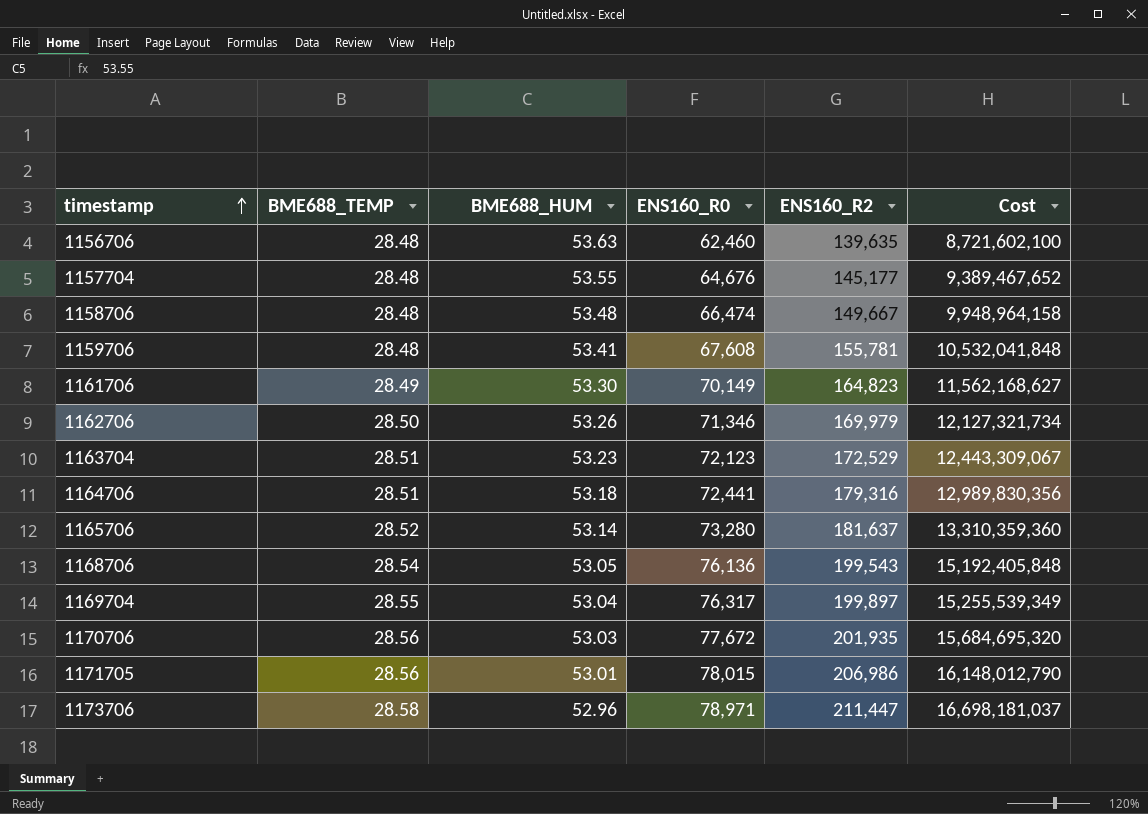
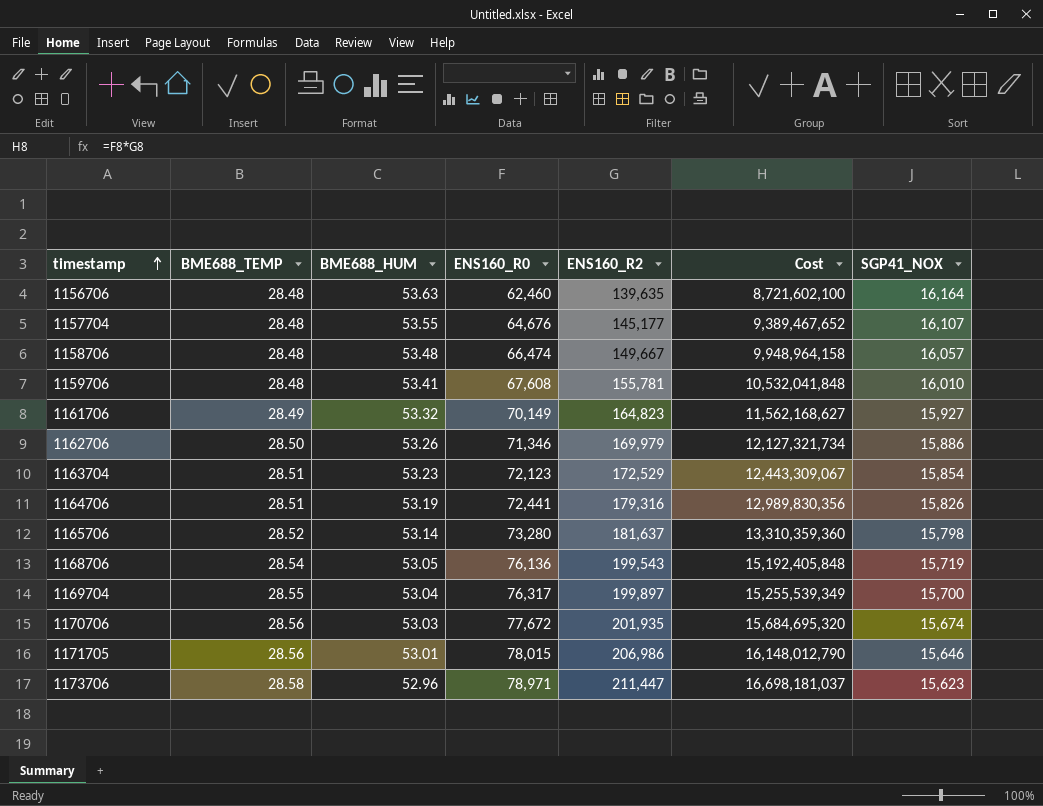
column SGP41_NOX | position: none -> 7
1161706 | BME688_HUM: 53.30 -> 53.32
1164706 | BME688_HUM: 53.18 -> 53.19

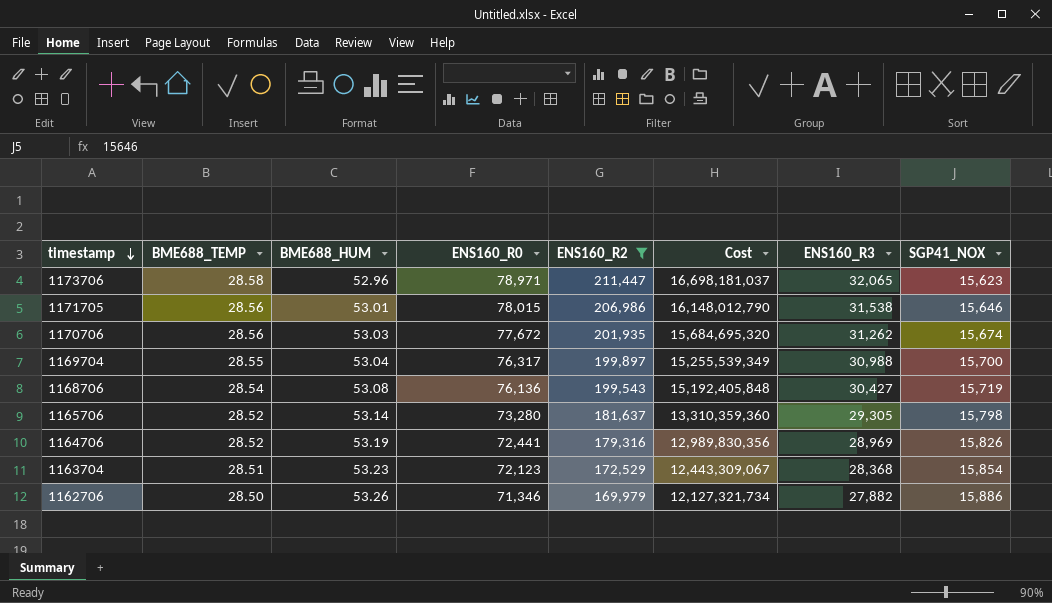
filter: none -> ENS160_R2 >= 169,979
row order: timestamp ascending -> timestamp descending
column ENS160_R3 | position: none -> 7
1168706 | BME688_HUM: 53.05 -> 53.08
1164706 | BME688_TEMP: 28.51 -> 28.52

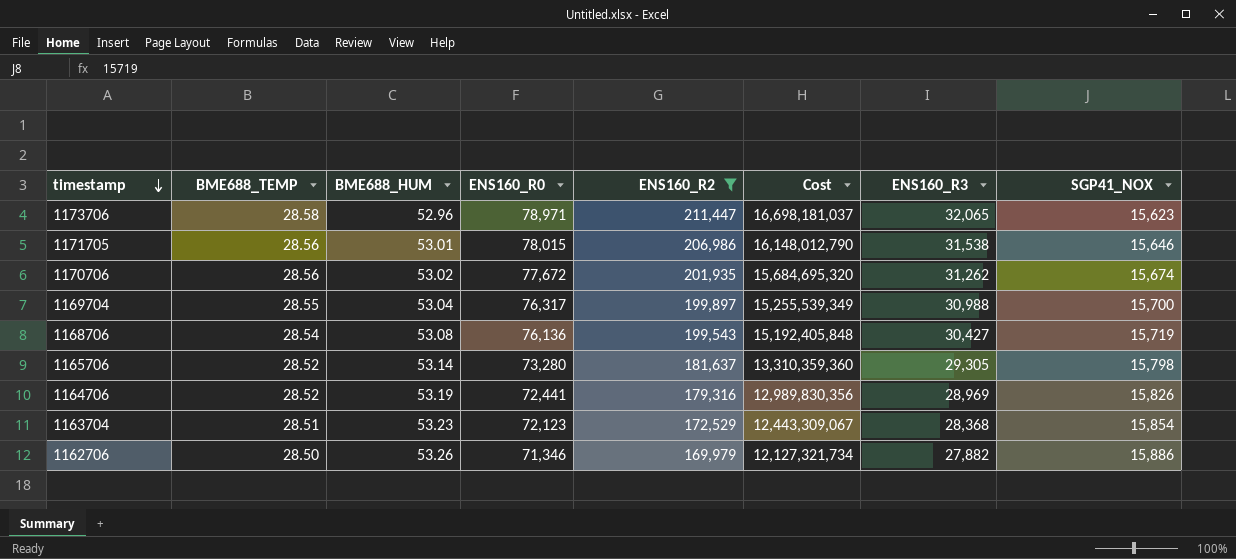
1170706 | BME688_HUM: 53.03 -> 53.02

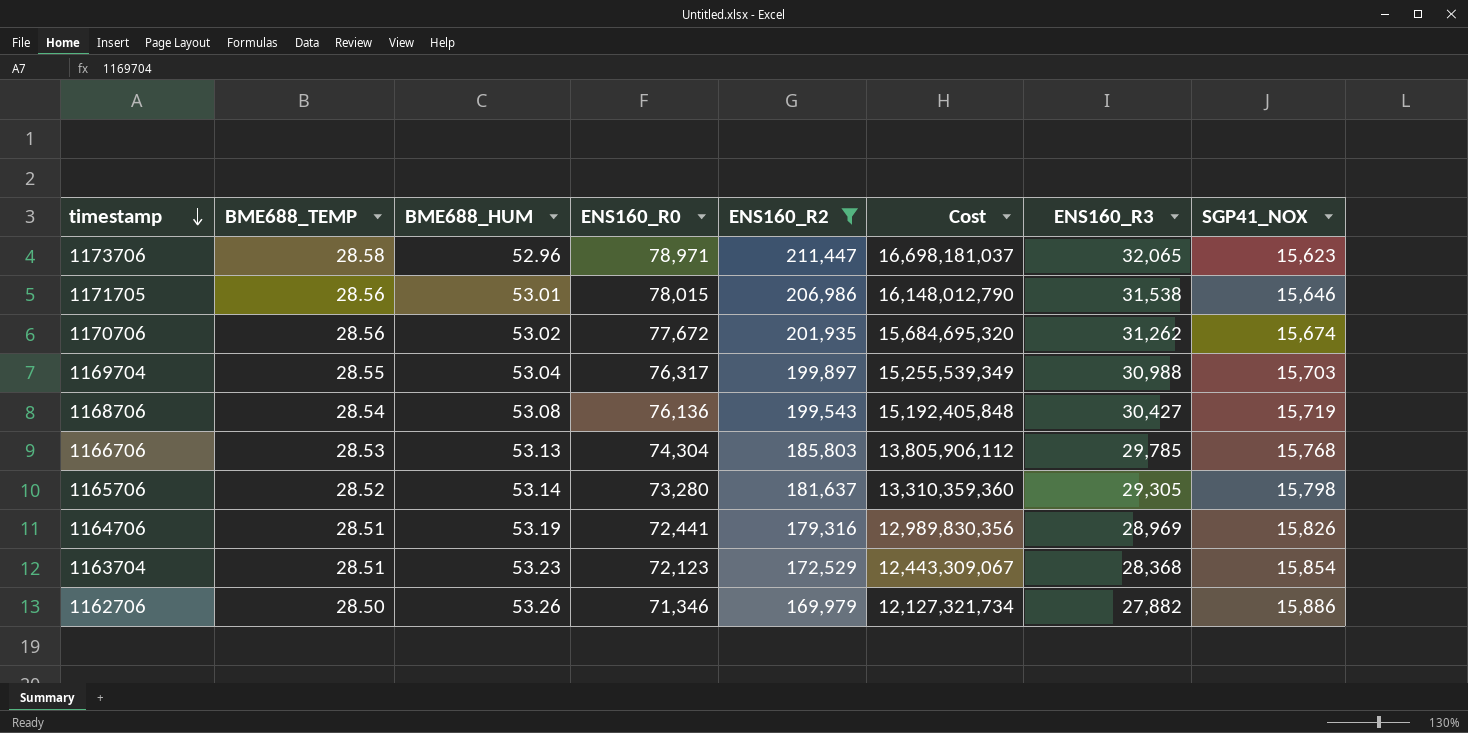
1169704 | SGP41_NOX: 15,700 -> 15,703
row 1166706: none -> 28.53 | 53.13 | 74,304 | 185,803 | 13,805,906,112 | 29,785 | 15,768
1164706 | BME688_TEMP: 28.52 -> 28.51

